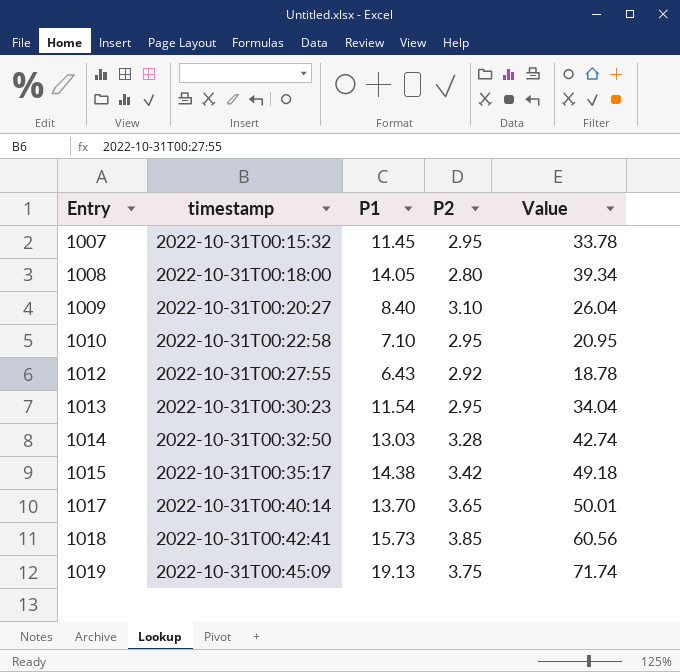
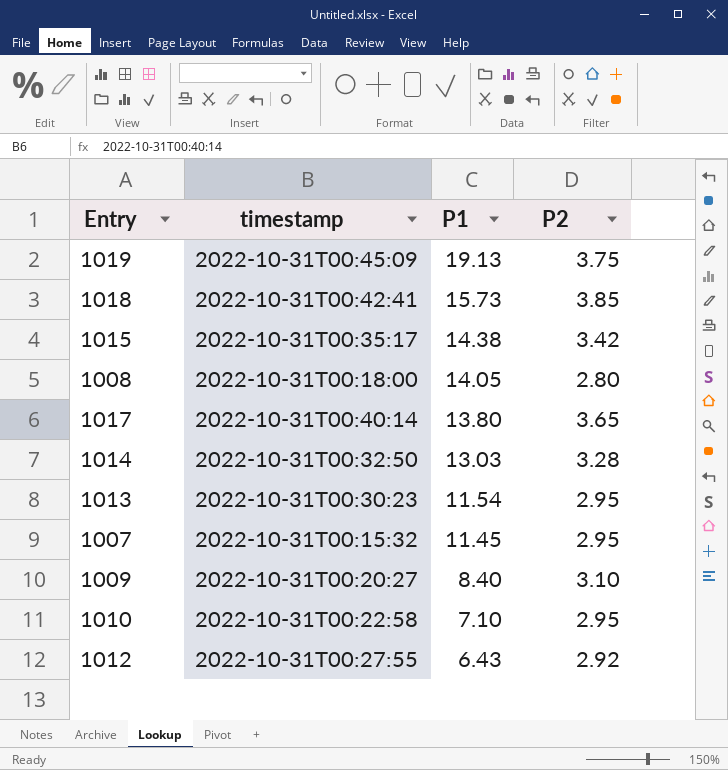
row order: Entry ascending -> P1 descending
column Value | formula: [P1] * [P2] -> none
1017 | P1: 13.70 -> 13.80

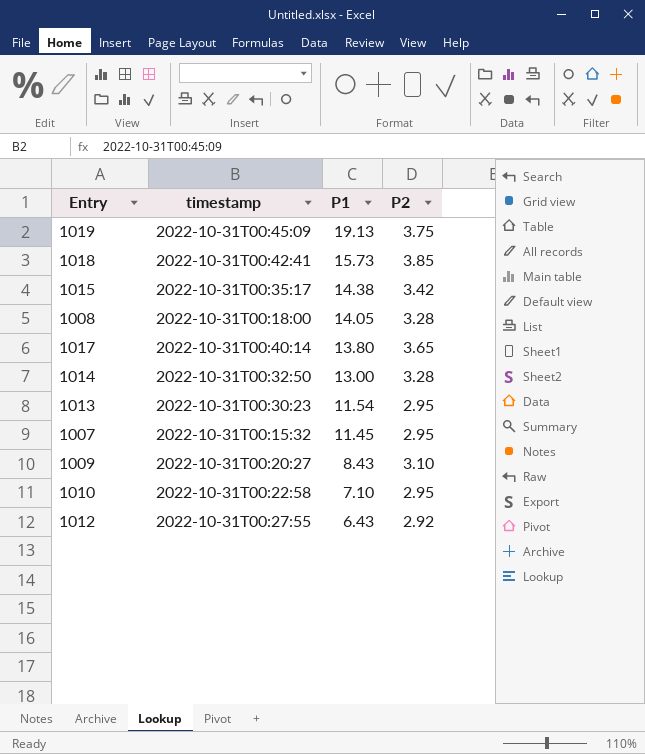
1008 | P2: 2.80 -> 3.28
1014 | P1: 13.03 -> 13.00
1009 | P1: 8.40 -> 8.43

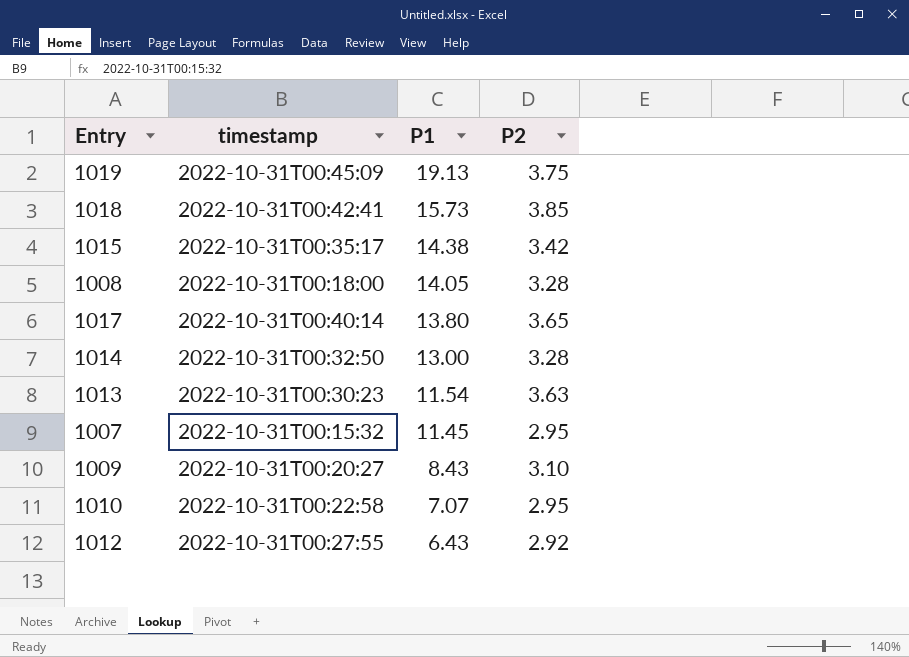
1013 | P2: 2.95 -> 3.63
1010 | P1: 7.10 -> 7.07

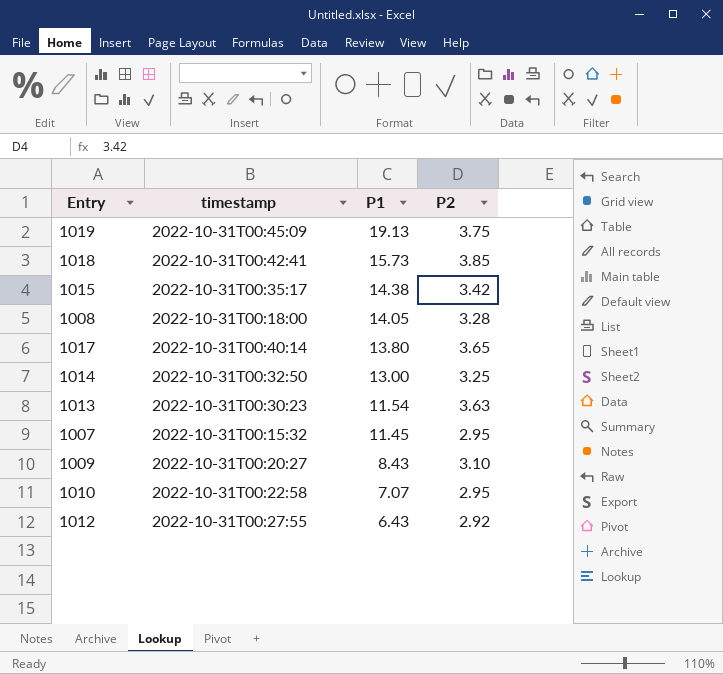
1014 | P2: 3.28 -> 3.25

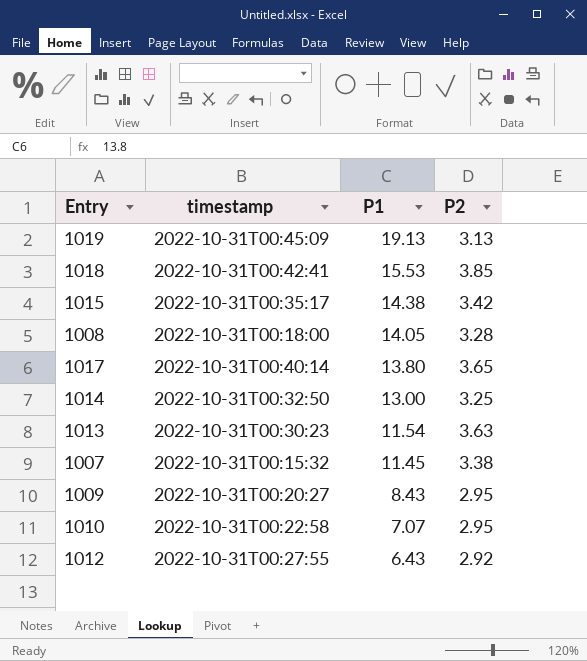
1019 | P2: 3.75 -> 3.13
1018 | P1: 15.73 -> 15.53
1007 | P2: 2.95 -> 3.38
1009 | P2: 3.10 -> 2.95

